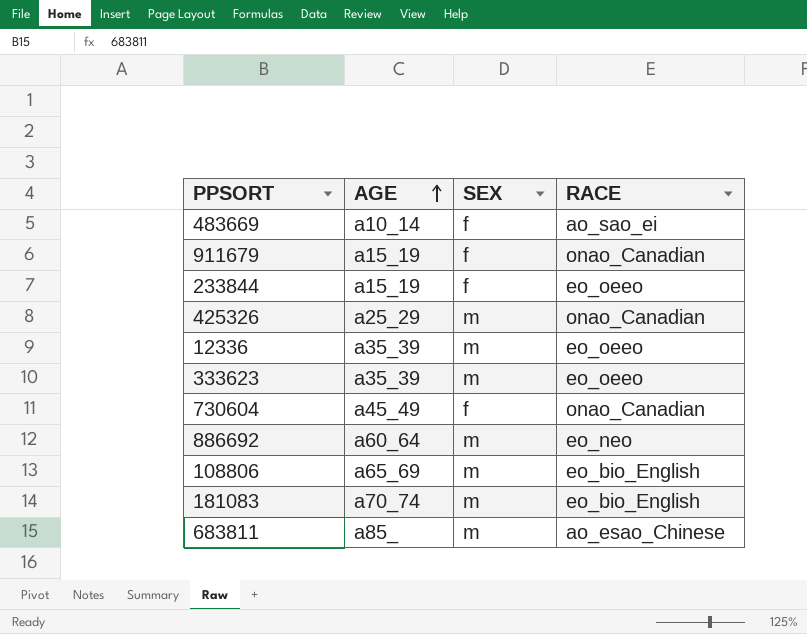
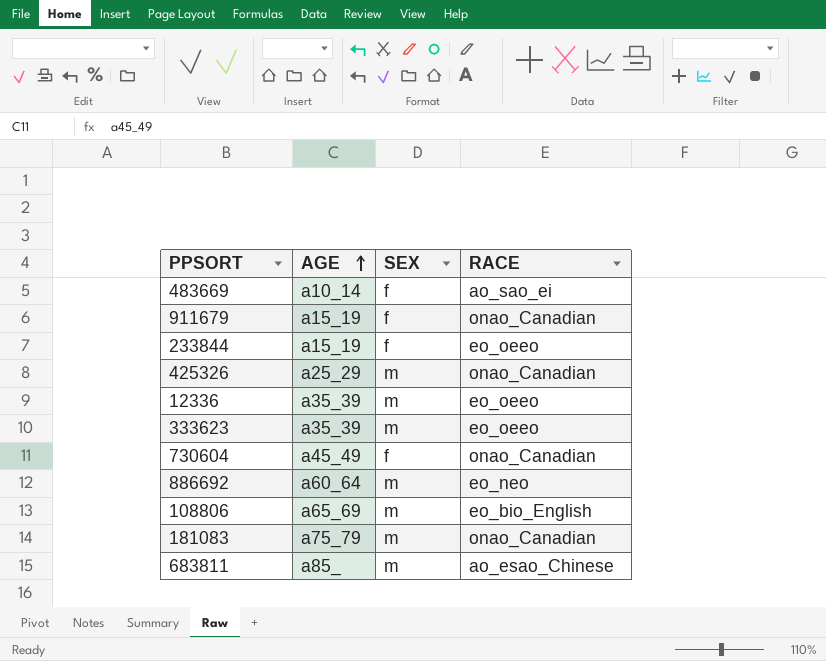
181083 | AGE: a70_74 -> a75_79
181083 | RACE: eo_bio_English -> onao_Canadian

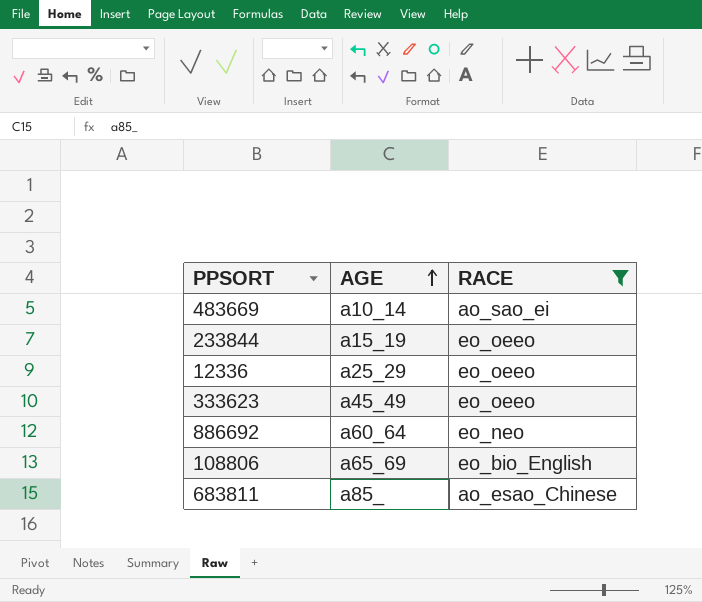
filter: none -> RACE != onao_Canadian
column SEX | position: 3 -> none
12336 | AGE: a35_39 -> a25_29
333623 | AGE: a35_39 -> a45_49

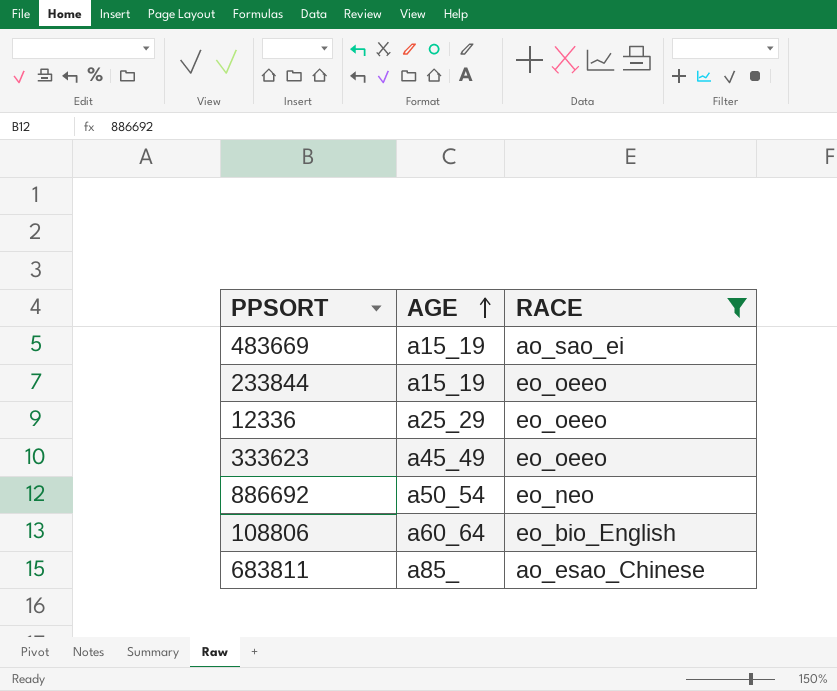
483669 | AGE: a10_14 -> a15_19
886692 | AGE: a60_64 -> a50_54
108806 | AGE: a65_69 -> a60_64

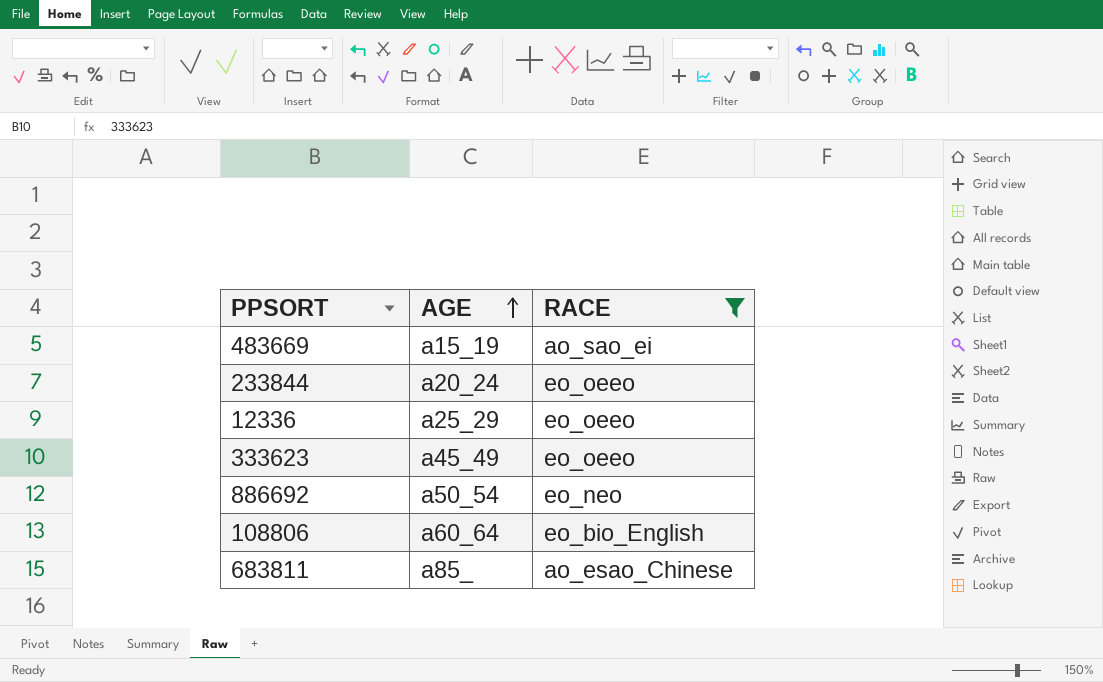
233844 | AGE: a15_19 -> a20_24

